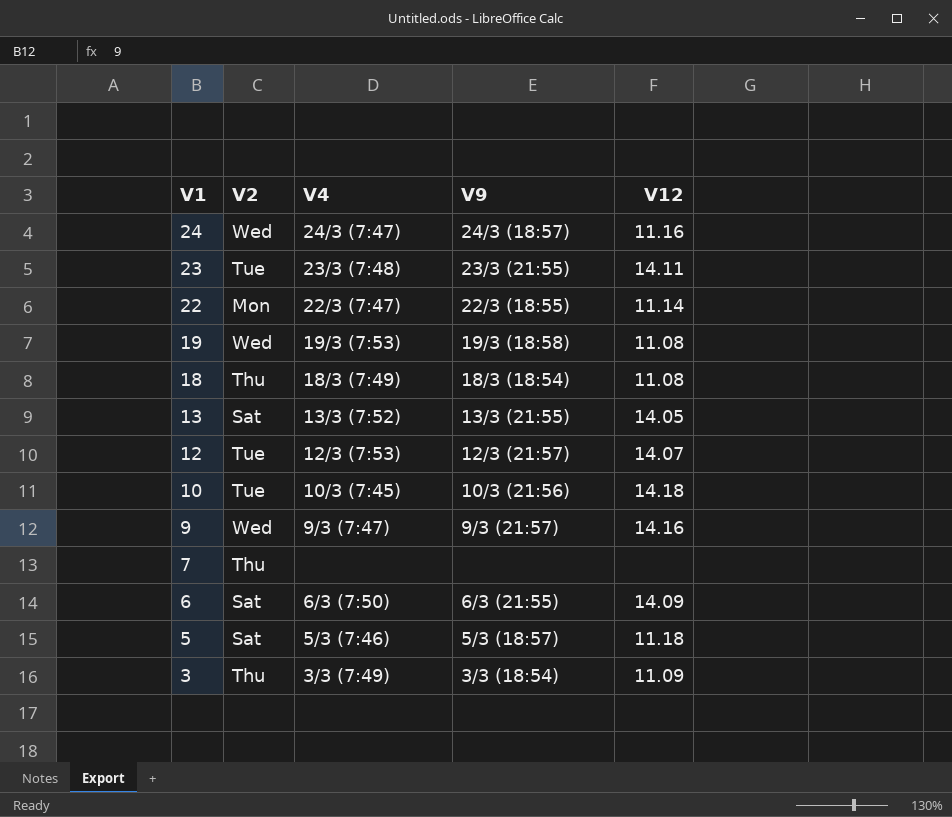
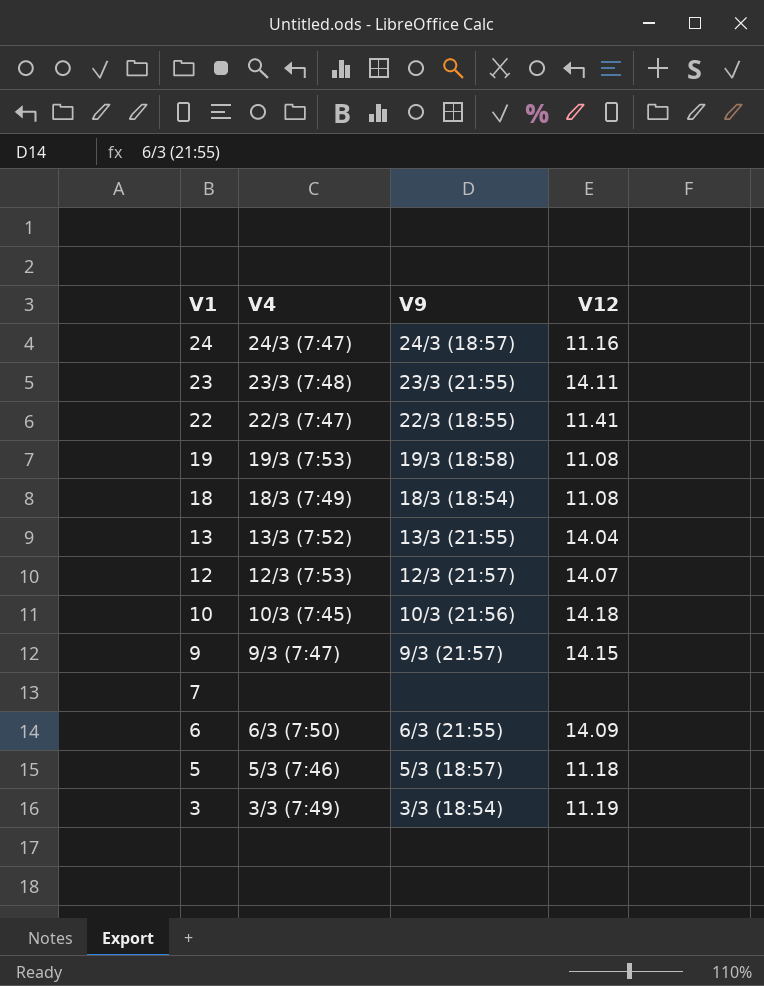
column V2 | position: 2 -> none
22 | V12: 11.14 -> 11.41
13 | V12: 14.05 -> 14.04
9 | V12: 14.16 -> 14.15
3 | V12: 11.09 -> 11.19

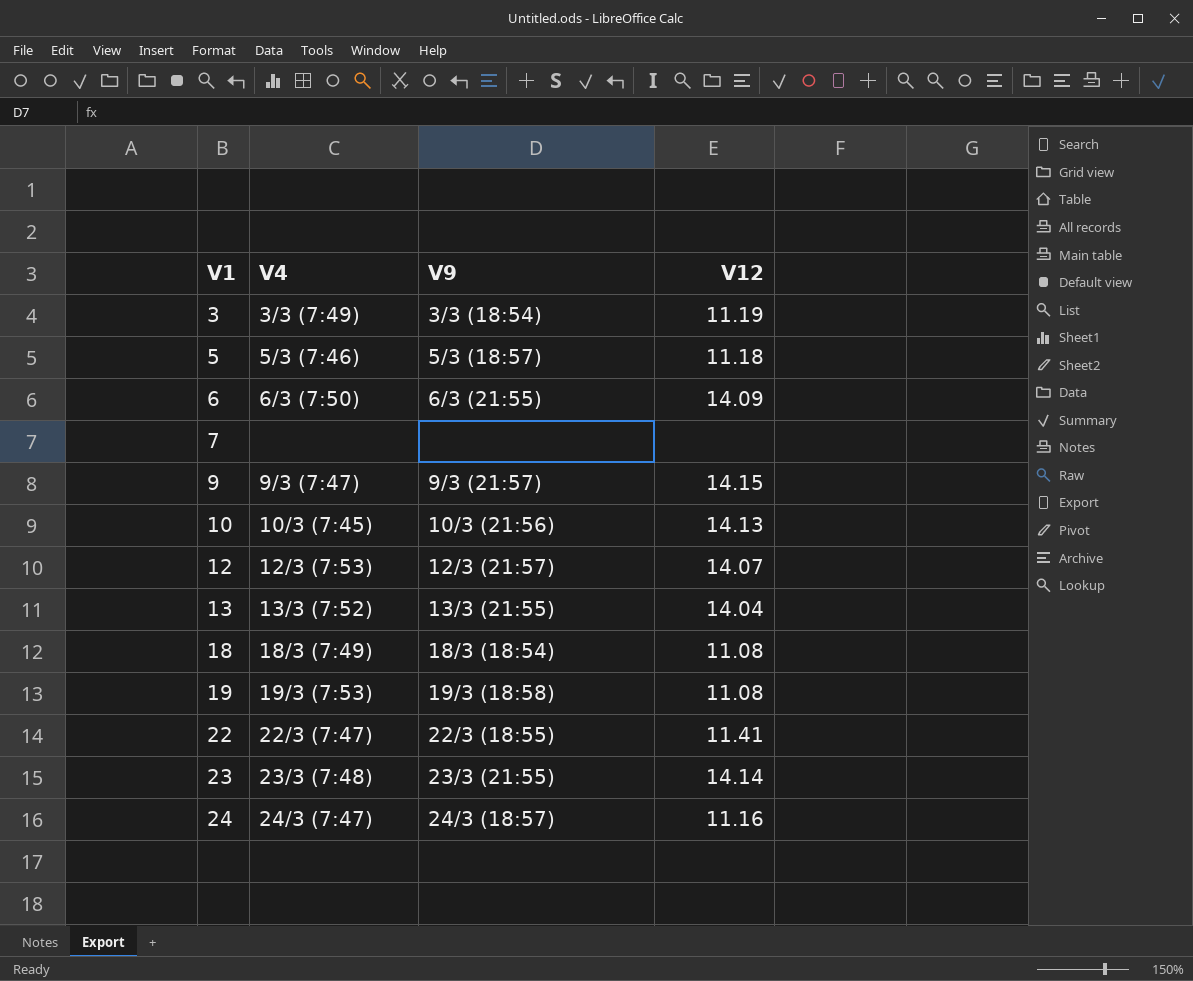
row order: V1 descending -> V1 ascending
10 | V12: 14.18 -> 14.13
23 | V12: 14.11 -> 14.14

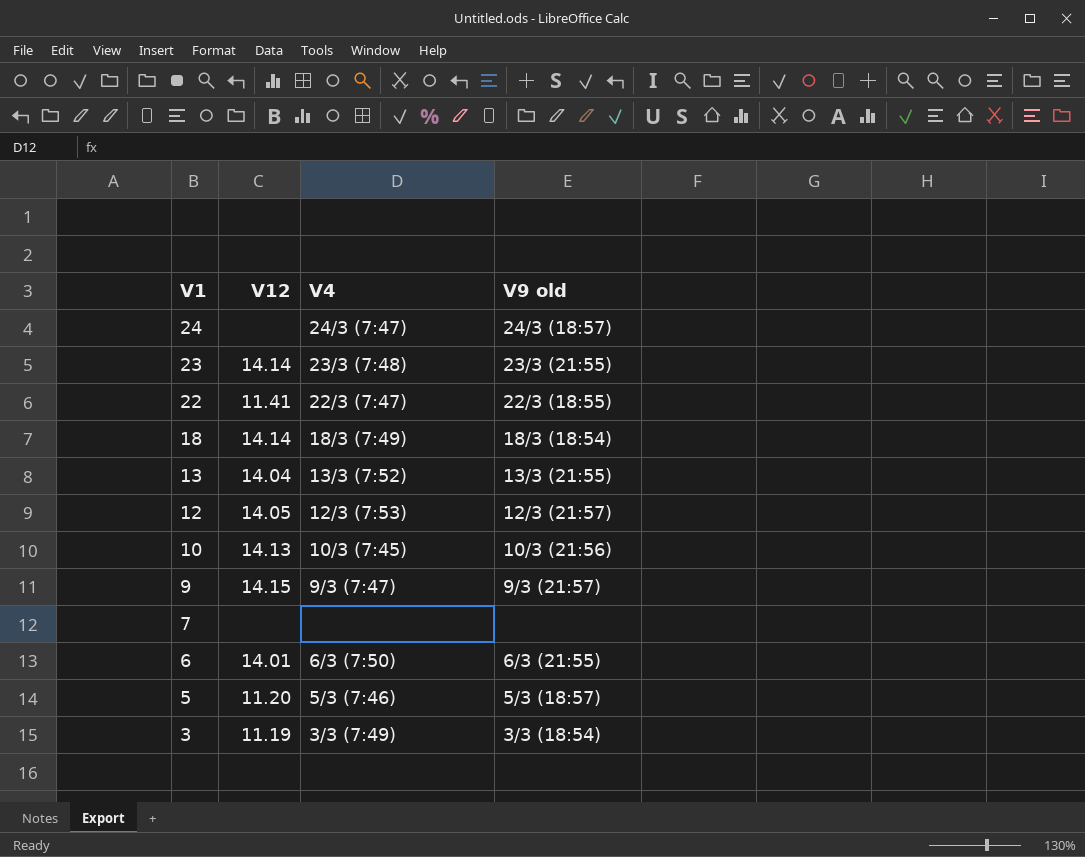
row order: V1 ascending -> V1 descending
column V12 | position: 4 -> 2
column name: V9 -> V9 old
row 19: 19/3 (7:53) | 19/3 (18:58) | 11.08 -> none
24 | V12: 11.16 -> none
18 | V12: 11.08 -> 14.14
12 | V12: 14.07 -> 14.05
6 | V12: 14.09 -> 14.01
5 | V12: 11.18 -> 11.20

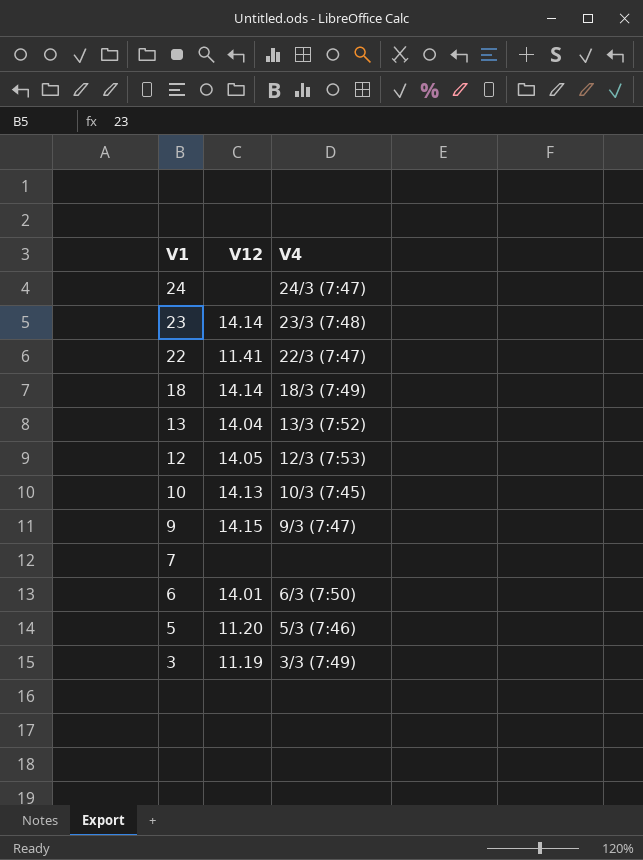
column V9 old | position: 4 -> none

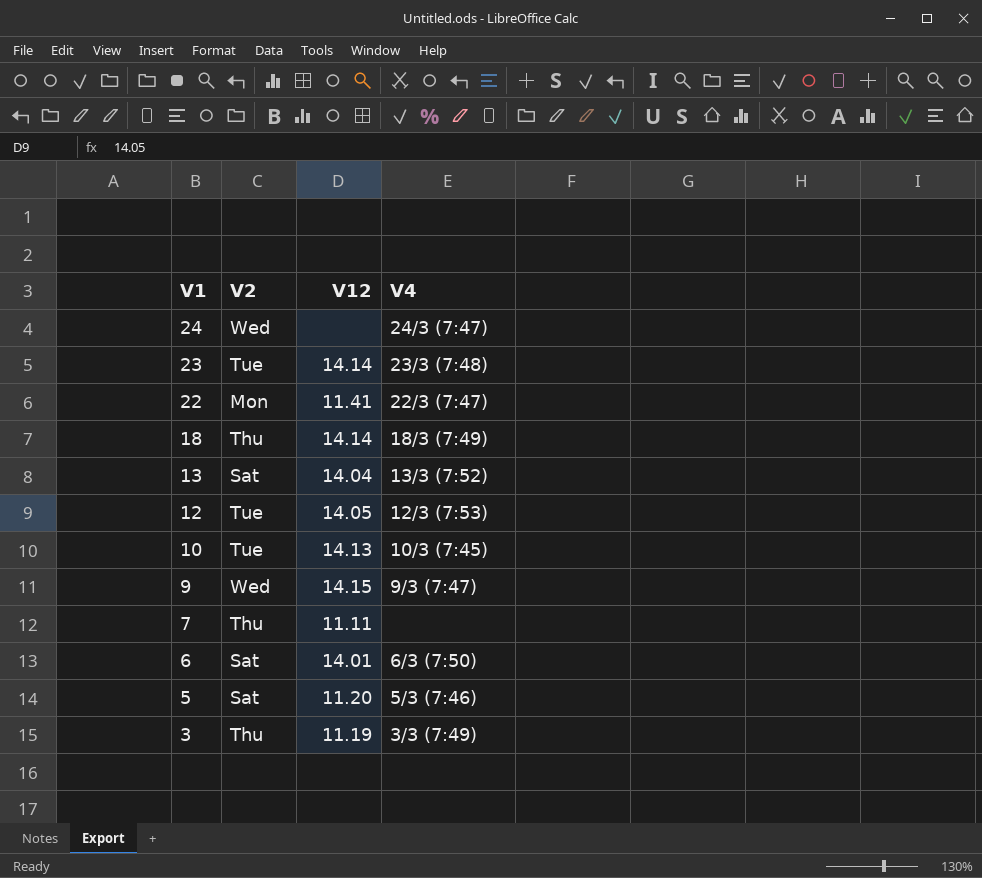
column V2 | position: none -> 2
7 | V12: none -> 11.11

